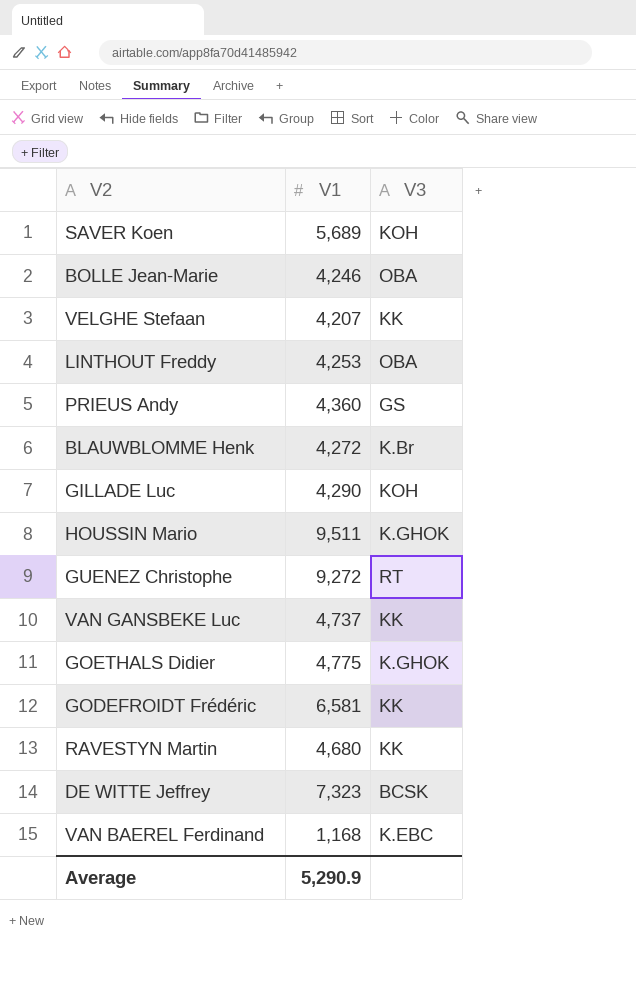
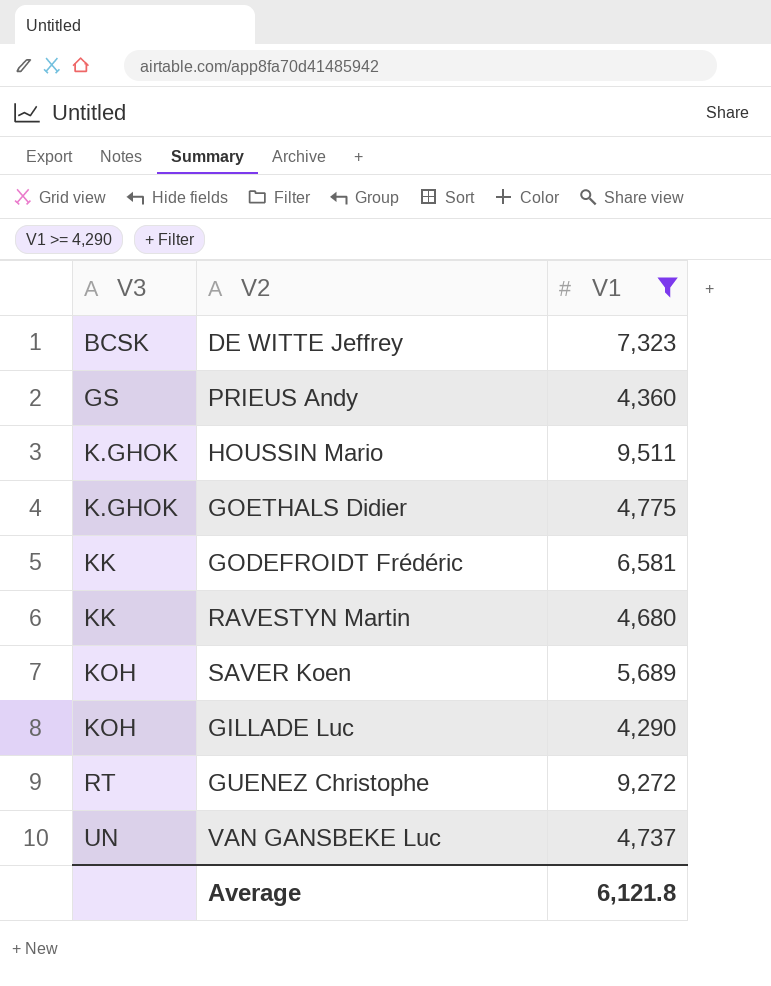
filter: none -> V1 >= 4,290
row order: none -> V3 ascending
column V3 | position: 3 -> 1
VAN GANSBEKE Luc | V3: KK -> UN
Average | V1: 5,290.9 -> 6,121.8

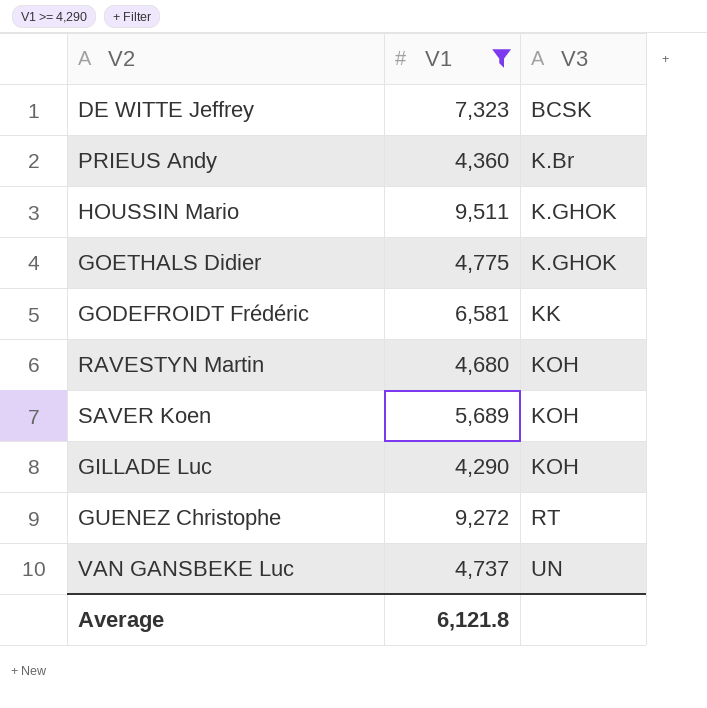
column V3 | position: 1 -> 3
PRIEUS Andy | V3: GS -> K.Br
RAVESTYN Martin | V3: KK -> KOH

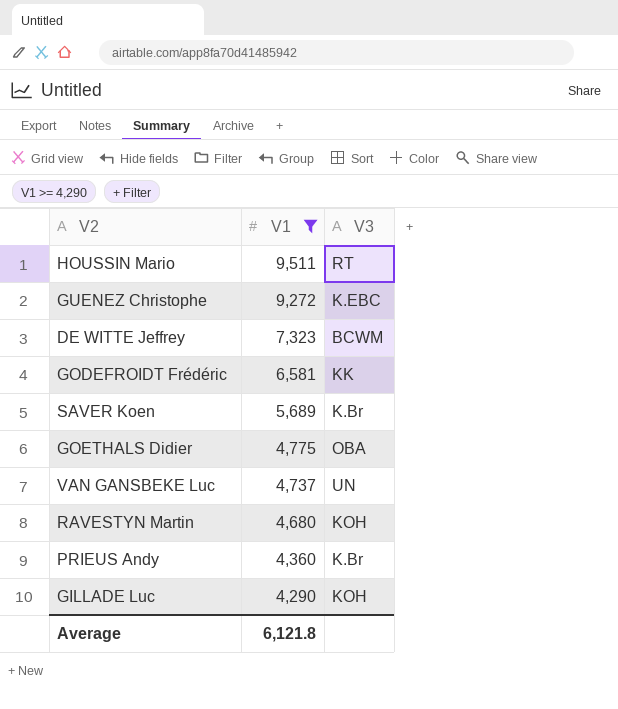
row order: V3 ascending -> V1 descending
HOUSSIN Mario | V3: K.GHOK -> RT
GUENEZ Christophe | V3: RT -> K.EBC
DE WITTE Jeffrey | V3: BCSK -> BCWM
SAVER Koen | V3: KOH -> K.Br
GOETHALS Didier | V3: K.GHOK -> OBA

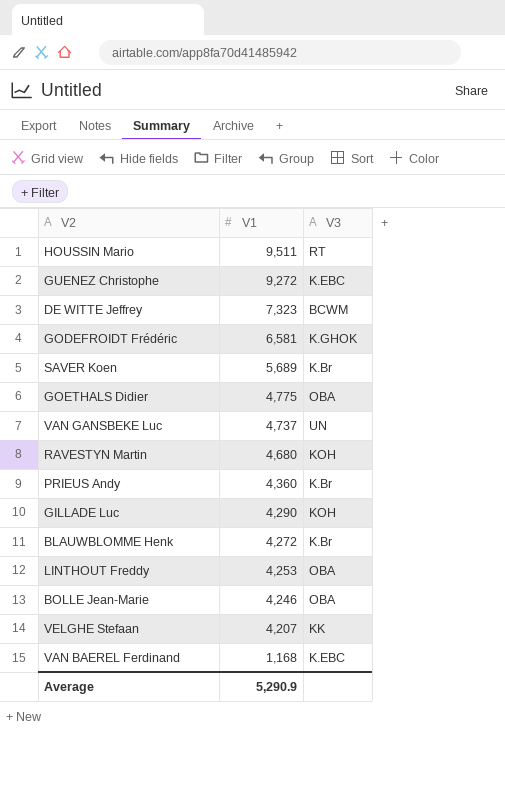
filter: V1 >= 4,290 -> none
GODEFROIDT Frédéric | V3: KK -> K.GHOK
Average | V1: 6,121.8 -> 5,290.9

